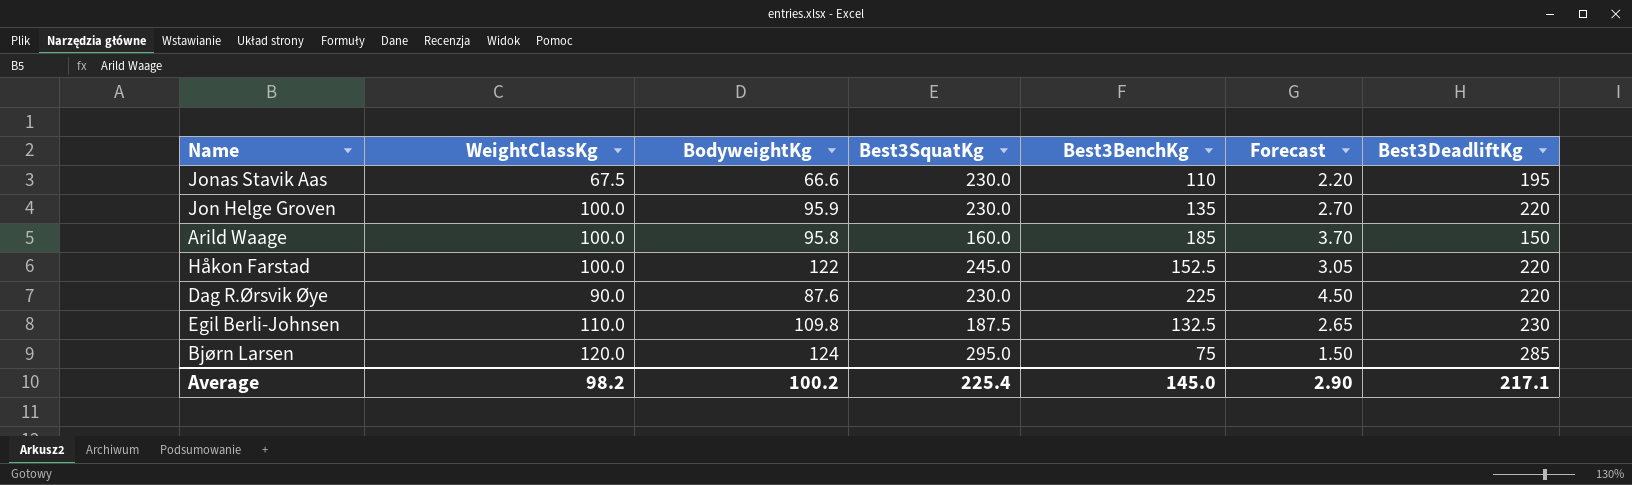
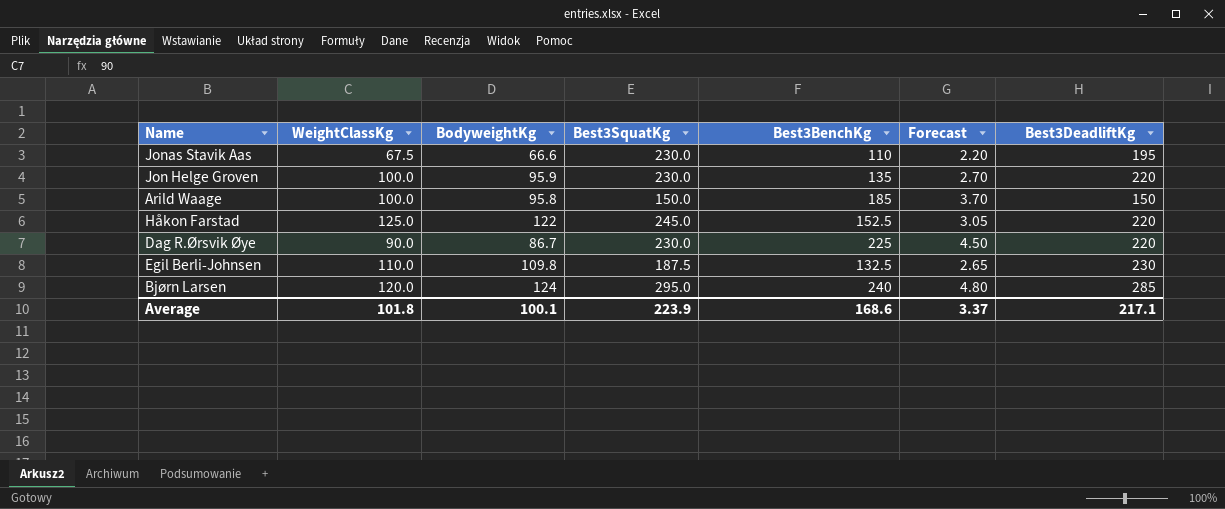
Arild Waage | Best3SquatKg: 160.0 -> 150.0
Håkon Farstad | WeightClassKg: 100.0 -> 125.0
Dag R.Ørsvik Øye | BodyweightKg: 87.6 -> 86.7
Bjørn Larsen | Best3BenchKg: 75 -> 240
Bjørn Larsen | Forecast: 1.50 -> 4.80
Average | WeightClassKg: 98.2 -> 101.8
Average | BodyweightKg: 100.2 -> 100.1
Average | Best3SquatKg: 225.4 -> 223.9
Average | Best3BenchKg: 145.0 -> 168.6
Average | Forecast: 2.90 -> 3.37

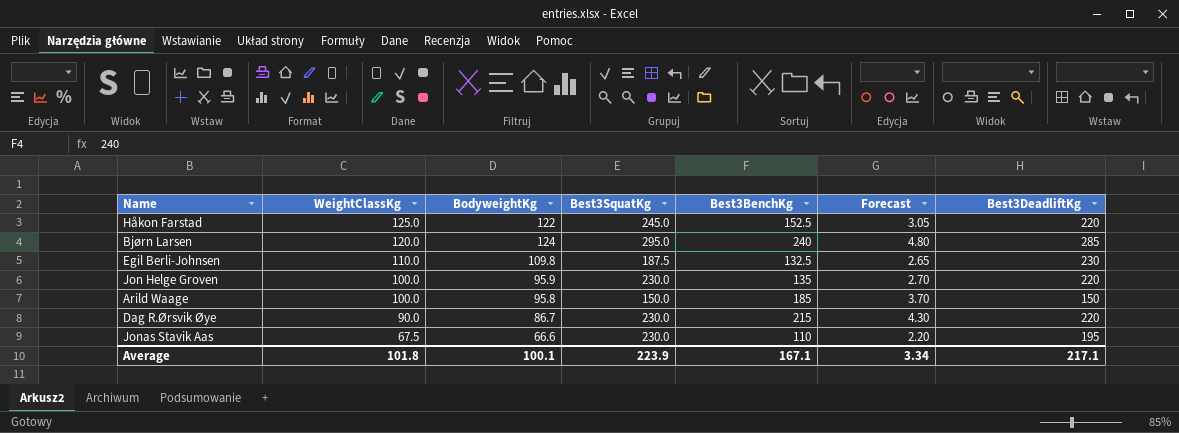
row order: none -> WeightClassKg descending
Dag R.Ørsvik Øye | Best3BenchKg: 225 -> 215
Dag R.Ørsvik Øye | Forecast: 4.50 -> 4.30
Average | Best3BenchKg: 168.6 -> 167.1
Average | Forecast: 3.37 -> 3.34

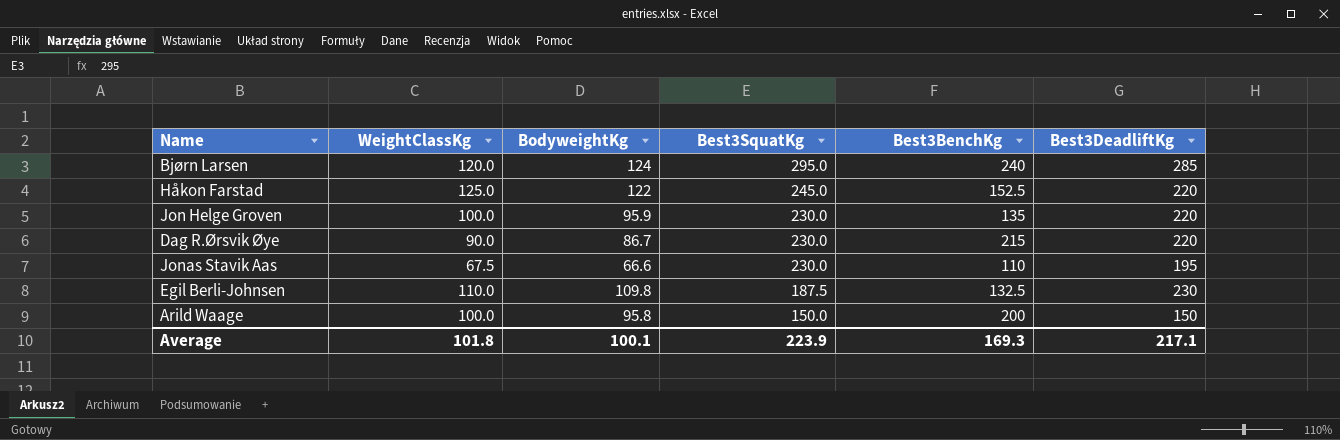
row order: WeightClassKg descending -> Best3SquatKg descending
column Forecast | formula: [Best3BenchKg] * 0.02 -> none
Arild Waage | Best3BenchKg: 185 -> 200
Average | Best3BenchKg: 167.1 -> 169.3

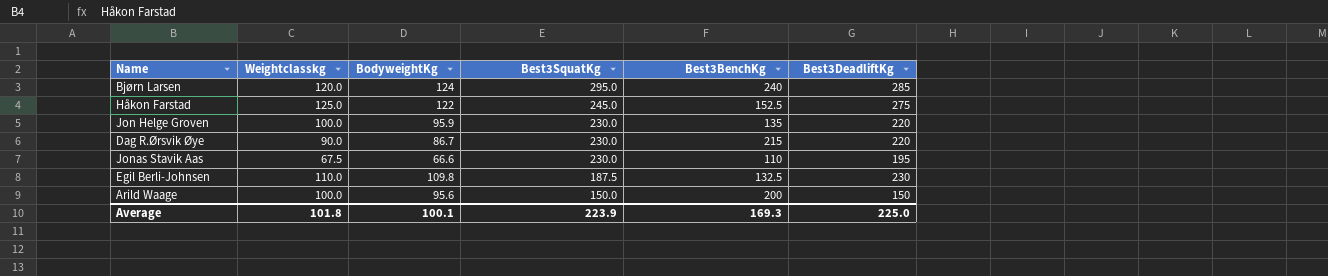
column name: WeightClassKg -> Weightclasskg
Håkon Farstad | Best3DeadliftKg: 220 -> 275
Arild Waage | BodyweightKg: 95.8 -> 95.6
Average | Best3DeadliftKg: 217.1 -> 225.0

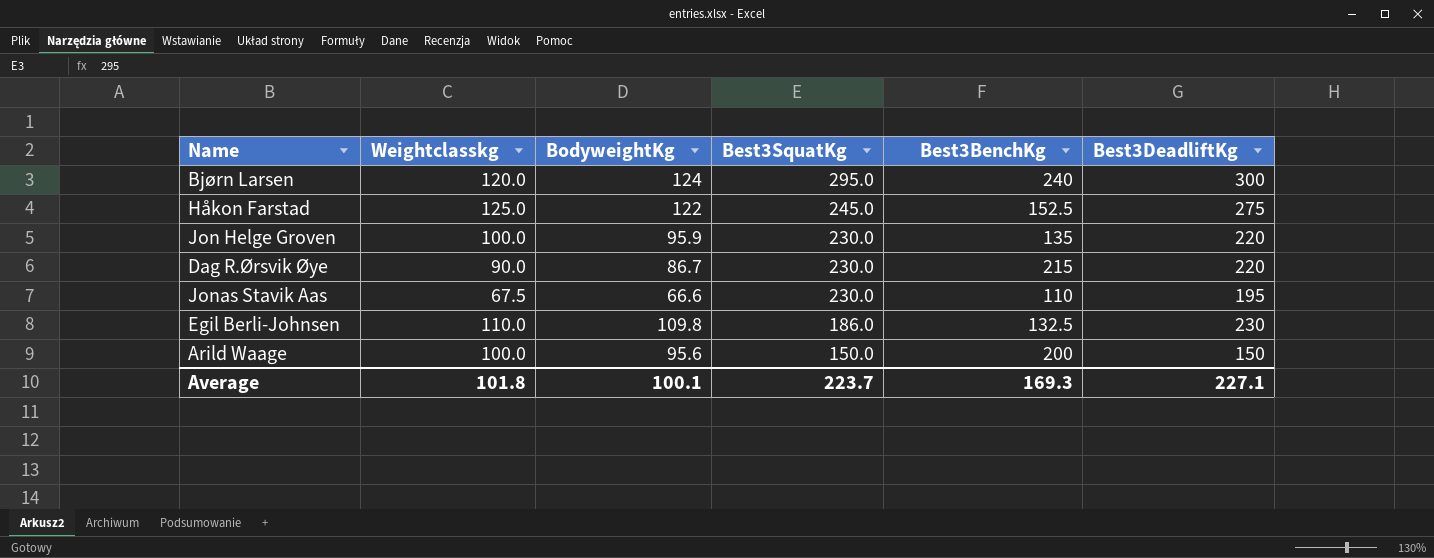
Bjørn Larsen | Best3DeadliftKg: 285 -> 300
Egil Berli-Johnsen | Best3SquatKg: 187.5 -> 186.0
Average | Best3SquatKg: 223.9 -> 223.7
Average | Best3DeadliftKg: 225.0 -> 227.1

